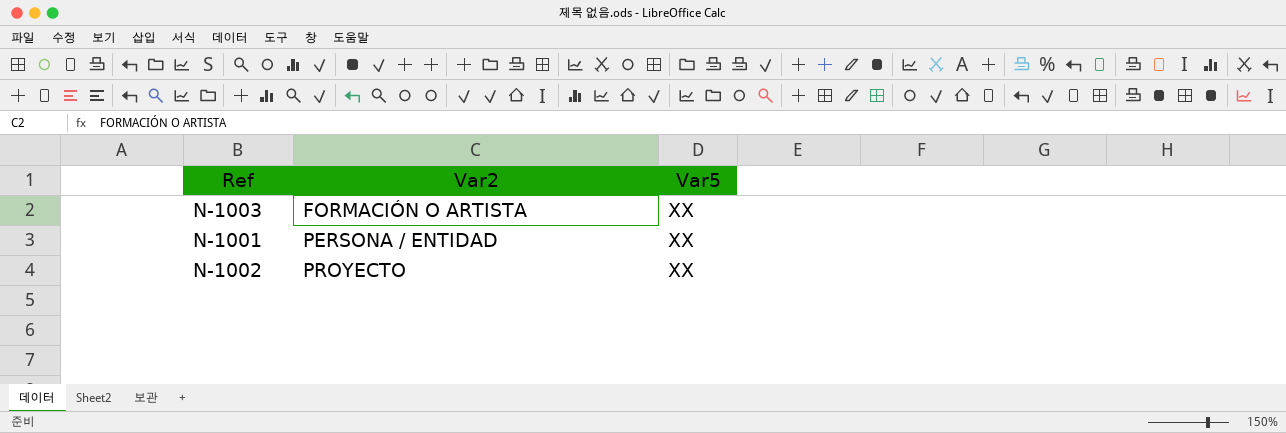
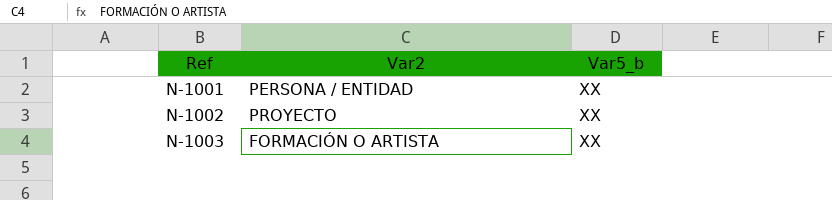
row order: Var2 ascending -> Ref ascending
column name: Var5 -> Var5_b

